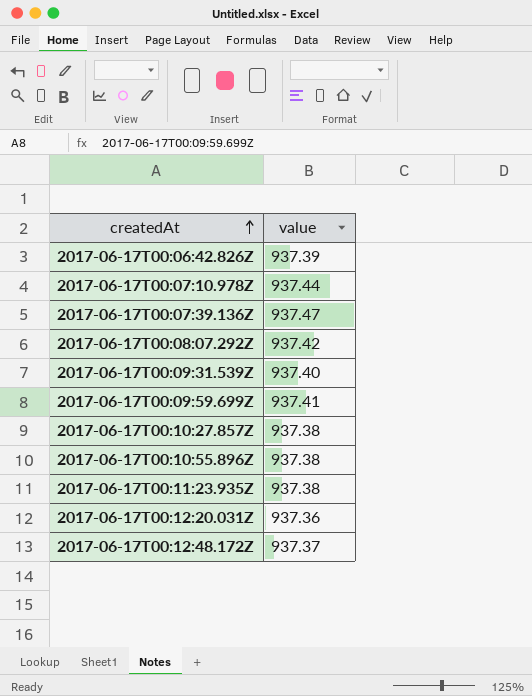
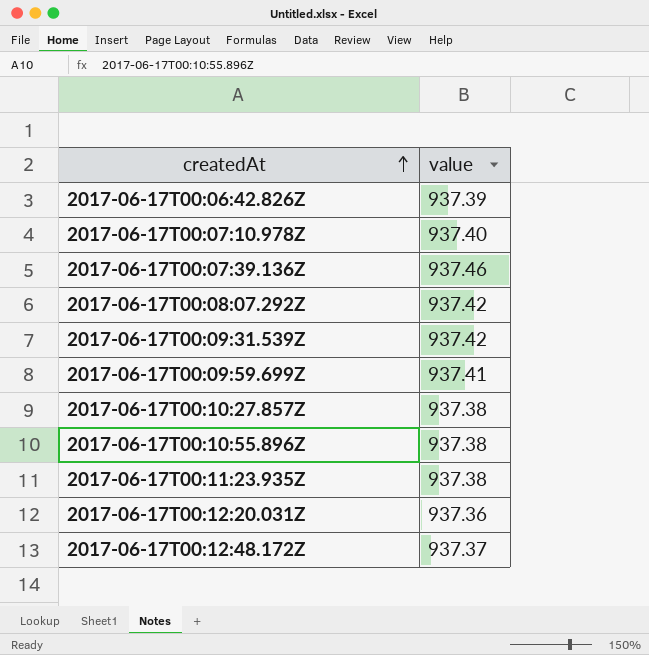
2017-06-17T00:07:10.978Z | value: 937.44 -> 937.40
2017-06-17T00:07:39.136Z | value: 937.47 -> 937.46
2017-06-17T00:09:31.539Z | value: 937.40 -> 937.42

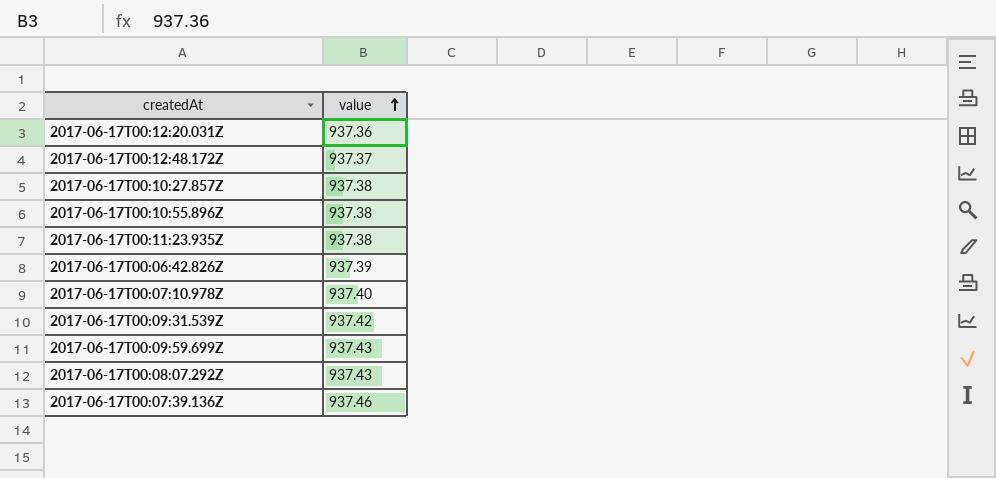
row order: createdAt ascending -> value ascending
2017-06-17T00:09:59.699Z | value: 937.41 -> 937.43
2017-06-17T00:08:07.292Z | value: 937.42 -> 937.43

